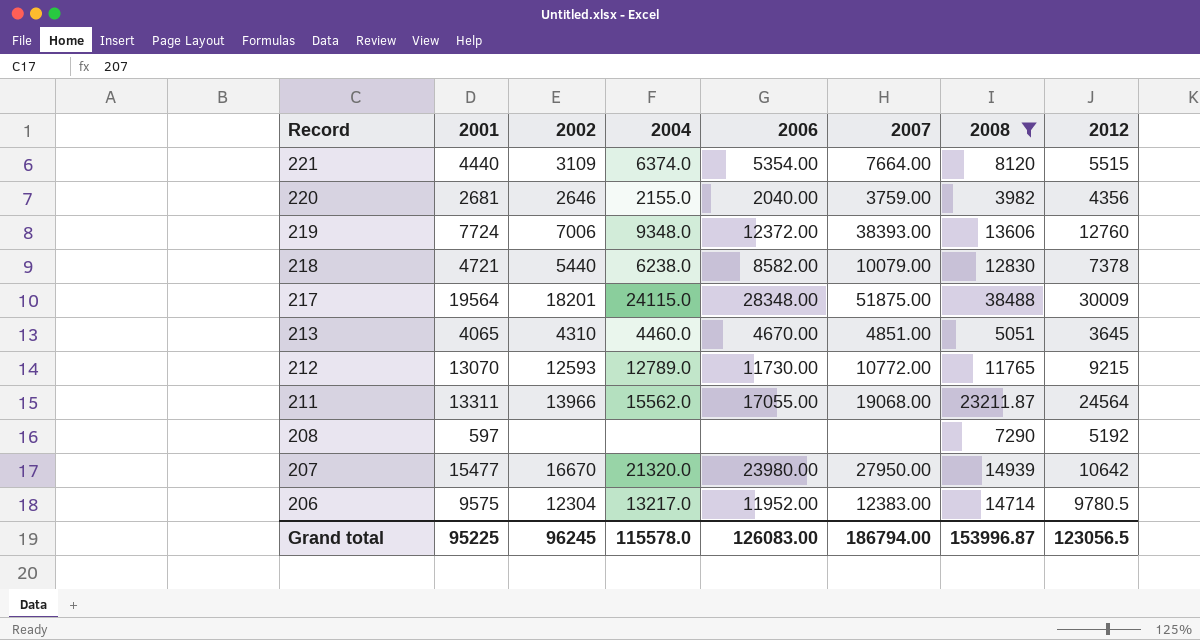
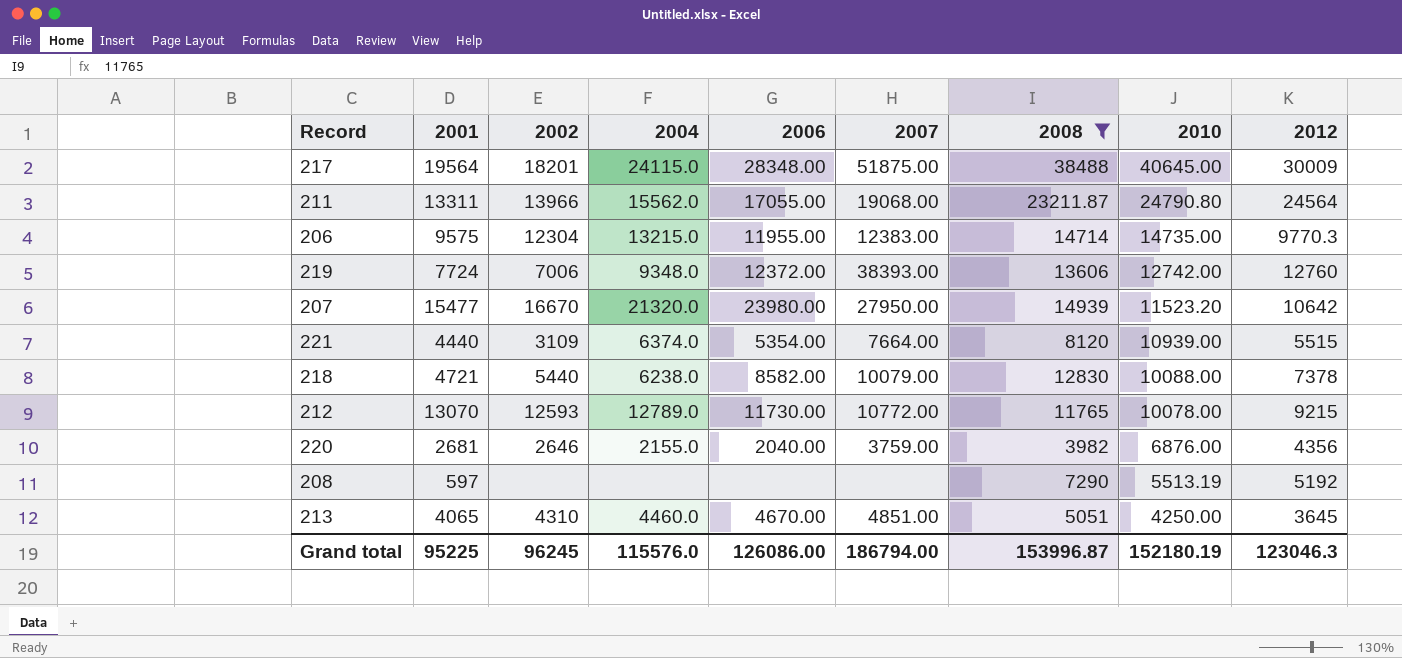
row order: Record descending -> 2010 descending
column 2010 | position: none -> 8
206 | 2004: 13217.0 -> 13215.0
206 | 2006: 11952.00 -> 11955.00
206 | 2012: 9780.5 -> 9770.3
Grand total | 2004: 115578.0 -> 115576.0
Grand total | 2006: 126083.00 -> 126086.00
Grand total | 2012: 123056.5 -> 123046.3

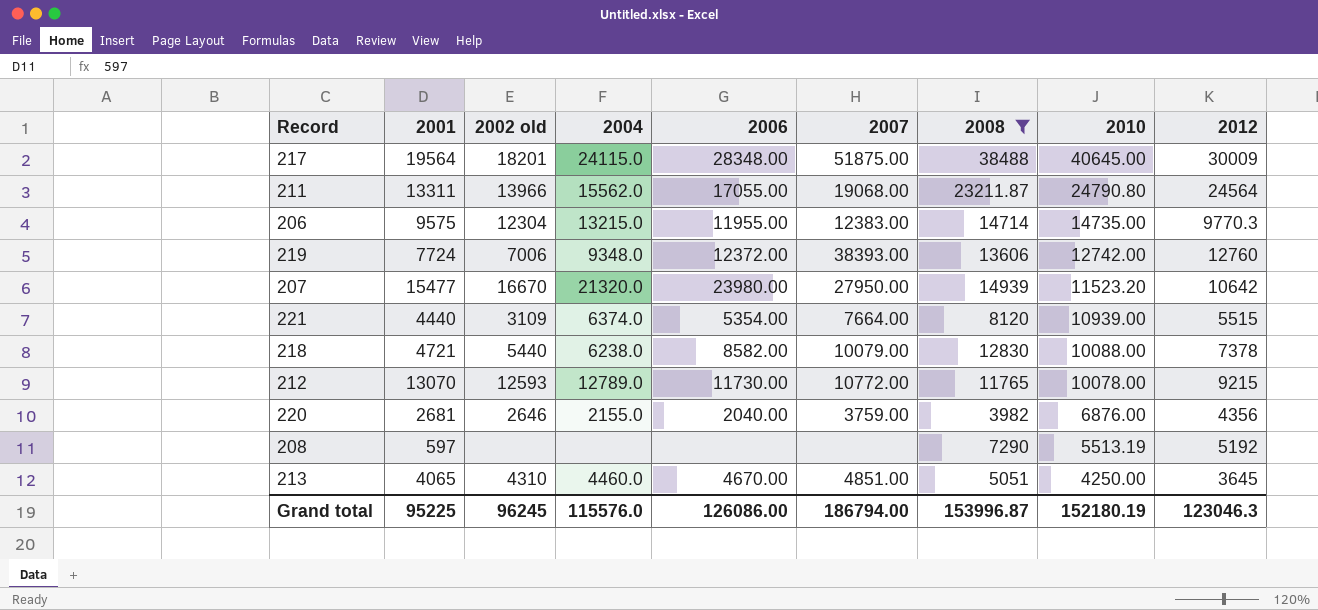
column name: 2002 -> 2002 old

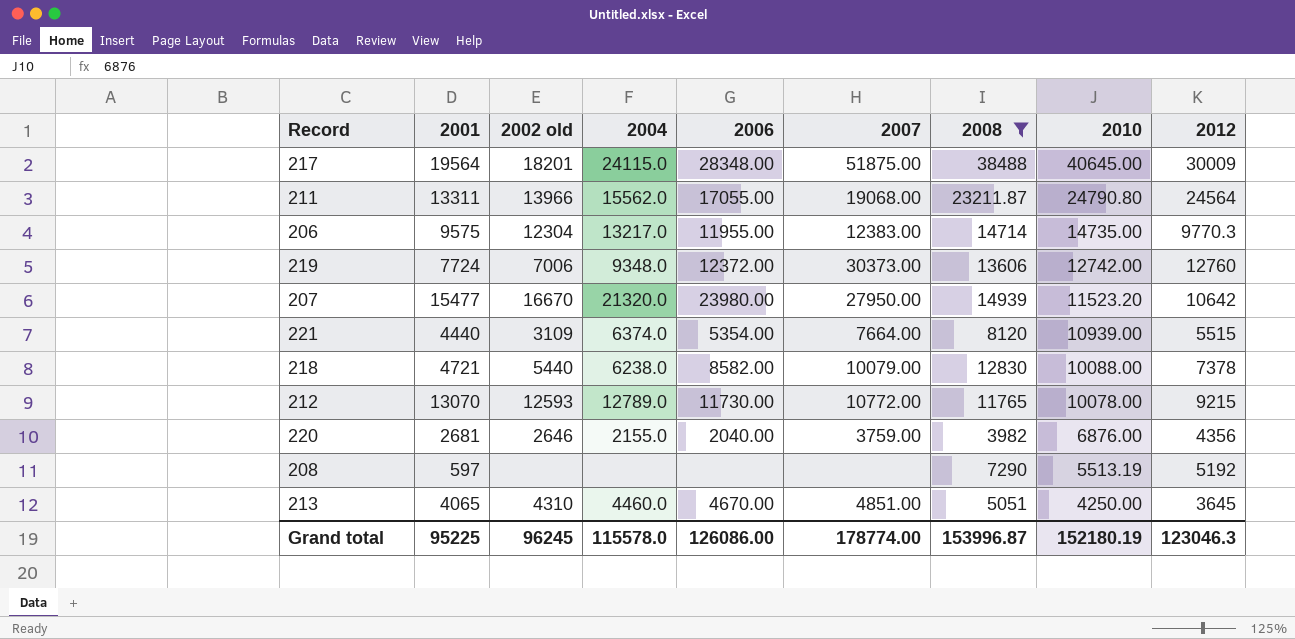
206 | 2004: 13215.0 -> 13217.0
219 | 2007: 38393.00 -> 30373.00
Grand total | 2004: 115576.0 -> 115578.0
Grand total | 2007: 186794.00 -> 178774.00

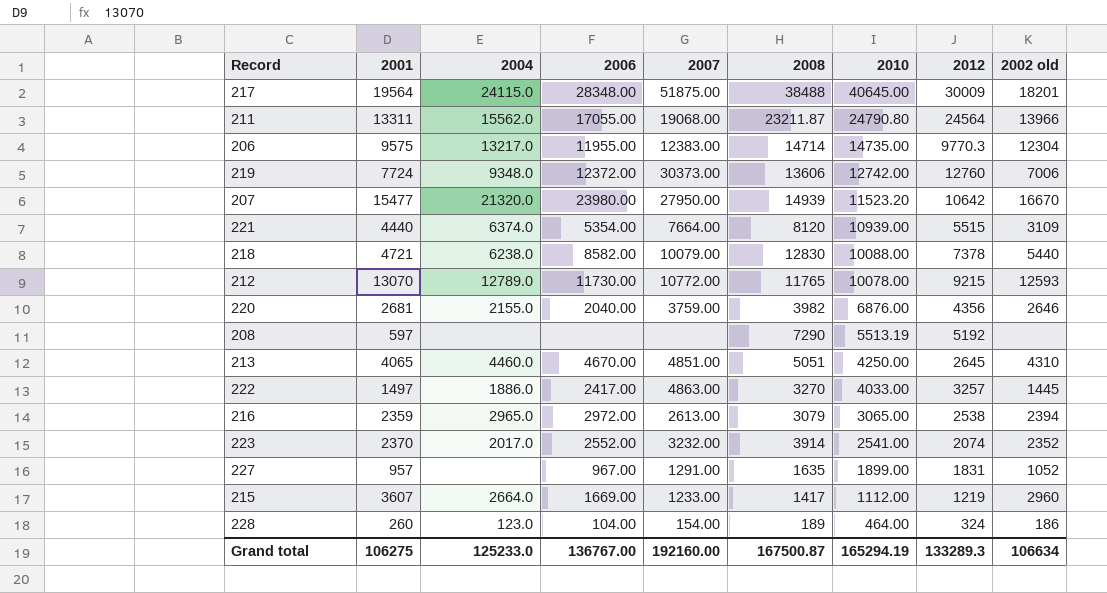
filter: 2008 >= 3982 -> none
column 2002 old | position: 3 -> 9
213 | 2012: 3645 -> 2645
Grand total | 2001: 95225 -> 106275
Grand total | 2004: 115578.0 -> 125233.0
Grand total | 2006: 126086.00 -> 136767.00
Grand total | 2007: 178774.00 -> 192160.00
Grand total | 2008: 153996.87 -> 167500.87
Grand total | 2010: 152180.19 -> 165294.19
Grand total | 2012: 123046.3 -> 133289.3
Grand total | 2002 old: 96245 -> 106634

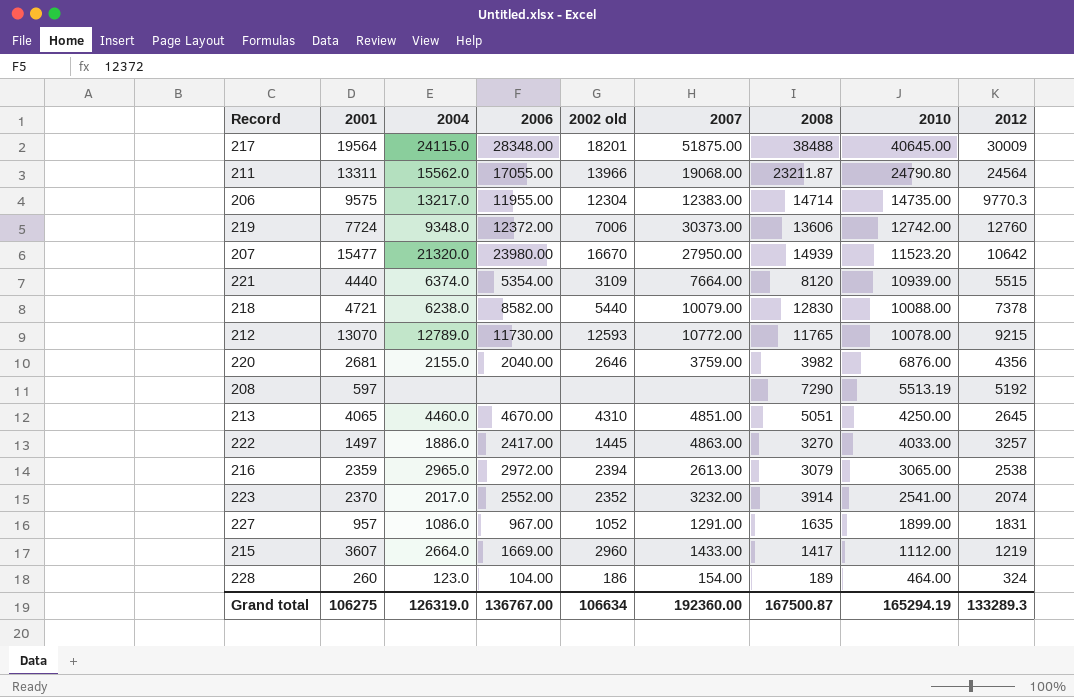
column 2002 old | position: 9 -> 5
227 | 2004: none -> 1086.0
215 | 2007: 1233.00 -> 1433.00
Grand total | 2004: 125233.0 -> 126319.0
Grand total | 2007: 192160.00 -> 192360.00

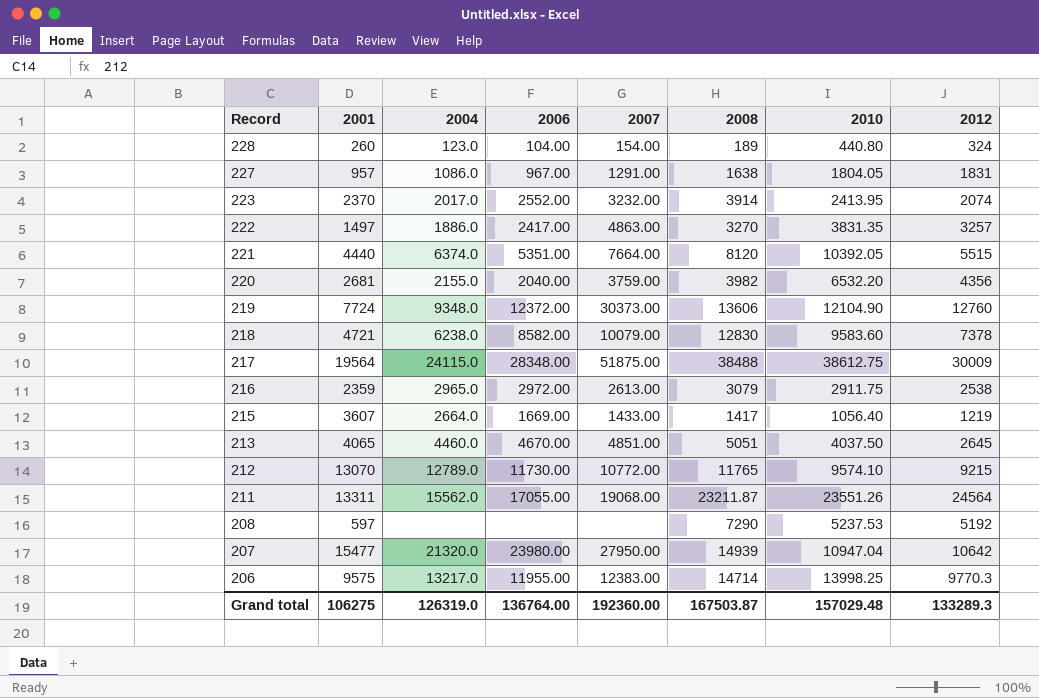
row order: 2010 descending -> Record descending
column 2002 old | position: 5 -> none
228 | 2010: 464.00 -> 440.80
227 | 2008: 1635 -> 1638
227 | 2010: 1899.00 -> 1804.05
223 | 2010: 2541.00 -> 2413.95
222 | 2010: 4033.00 -> 3831.35
221 | 2006: 5354.00 -> 5351.00
221 | 2010: 10939.00 -> 10392.05
220 | 2010: 6876.00 -> 6532.20
219 | 2010: 12742.00 -> 12104.90
218 | 2010: 10088.00 -> 9583.60
217 | 2010: 40645.00 -> 38612.75
216 | 2010: 3065.00 -> 2911.75
215 | 2010: 1112.00 -> 1056.40
213 | 2010: 4250.00 -> 4037.50
212 | 2010: 10078.00 -> 9574.10
211 | 2010: 24790.80 -> 23551.26
208 | 2010: 5513.19 -> 5237.53
207 | 2010: 11523.20 -> 10947.04
206 | 2010: 14735.00 -> 13998.25
Grand total | 2006: 136767.00 -> 136764.00
Grand total | 2008: 167500.87 -> 167503.87
Grand total | 2010: 165294.19 -> 157029.48

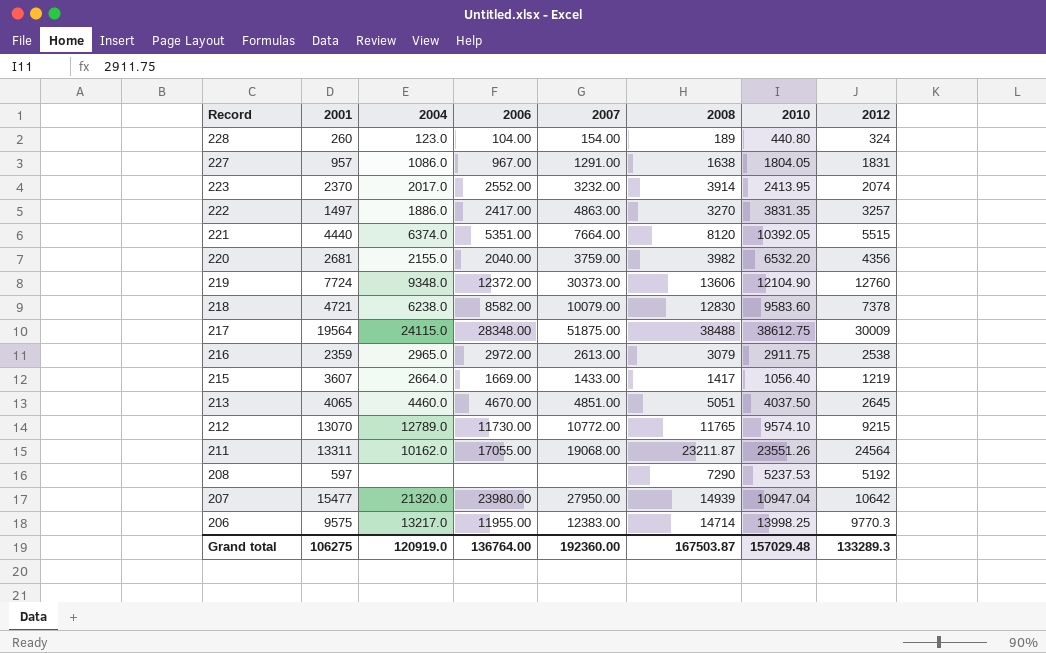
211 | 2004: 15562.0 -> 10162.0
Grand total | 2004: 126319.0 -> 120919.0

